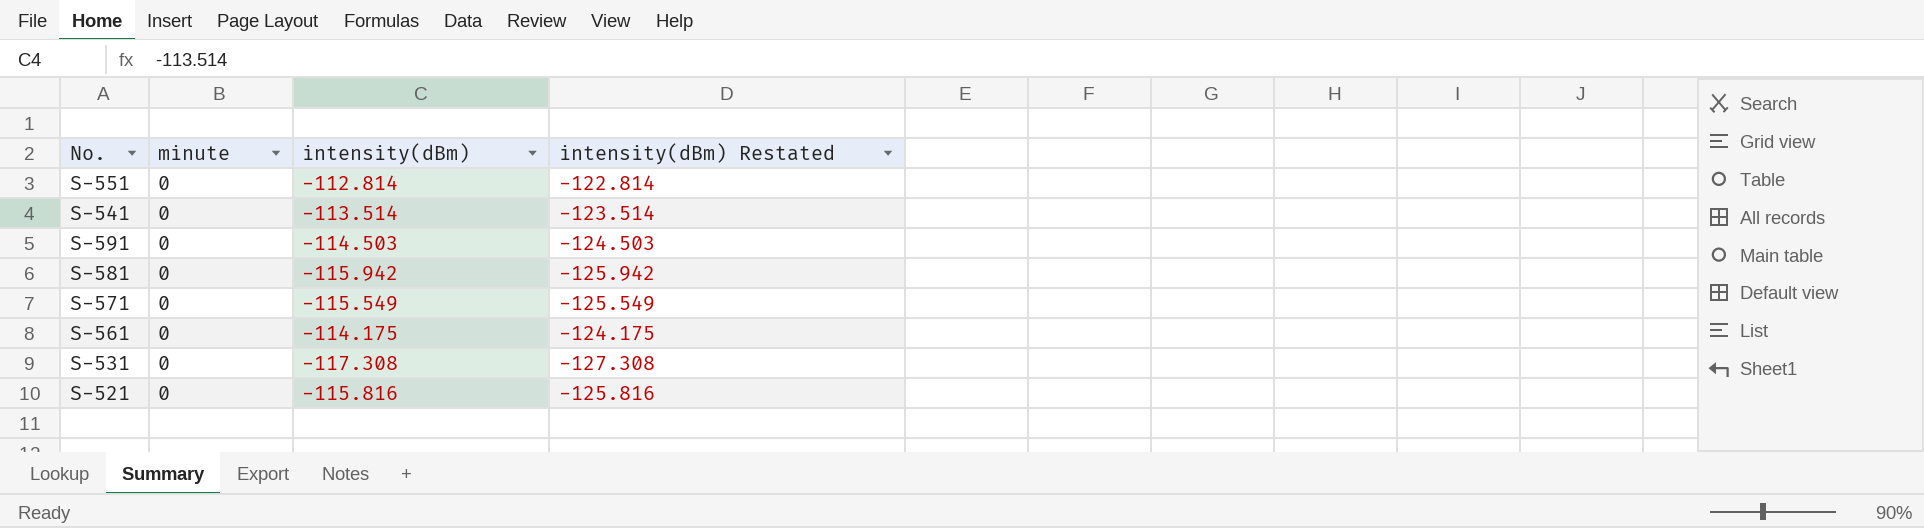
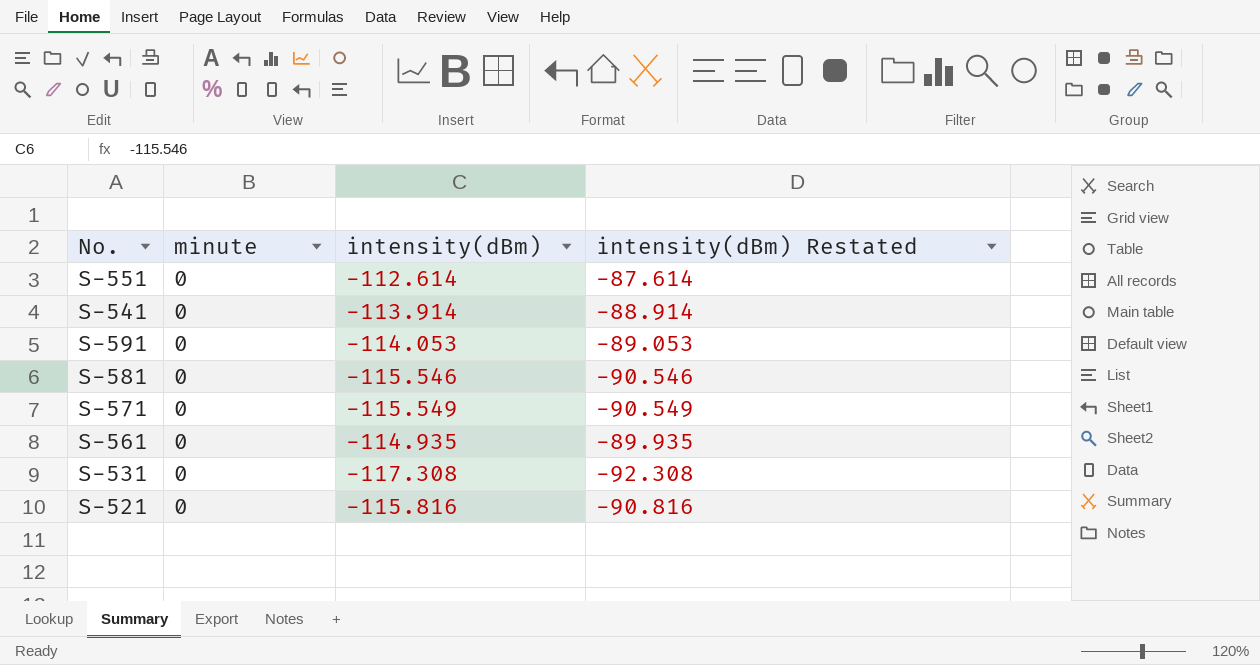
column intensity(dBm) Restated | formula: [intensity(dBm)] - 10 -> [intensity(dBm)] + 25
S-551 | intensity(dBm): -112.814 -> -112.614
S-541 | intensity(dBm): -113.514 -> -113.914
S-591 | intensity(dBm): -114.503 -> -114.053
S-581 | intensity(dBm): -115.942 -> -115.546
S-561 | intensity(dBm): -114.175 -> -114.935

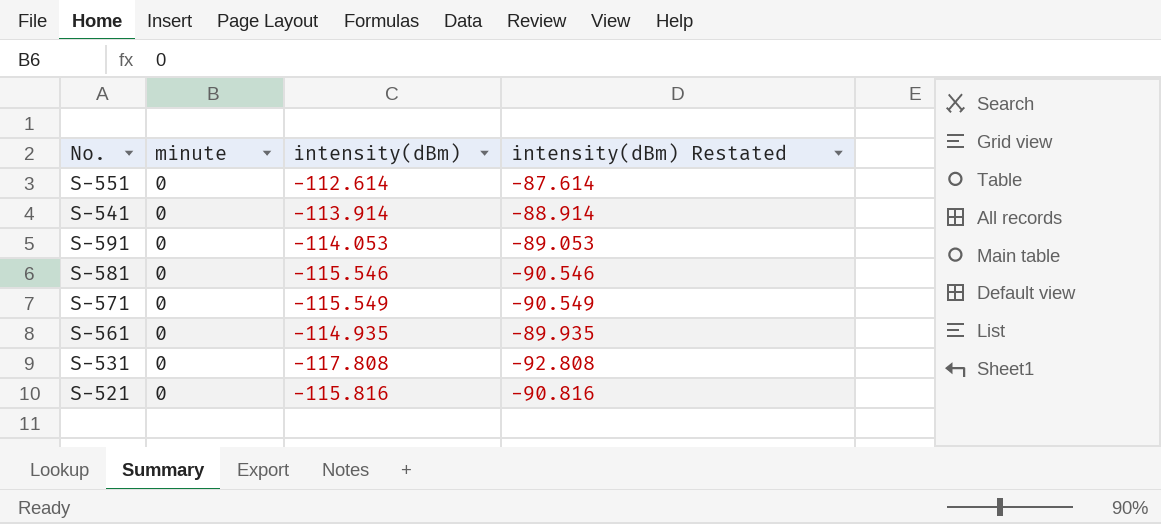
S-531 | intensity(dBm): -117.308 -> -117.808
S-531 | intensity(dBm) Restated: -92.308 -> -92.808

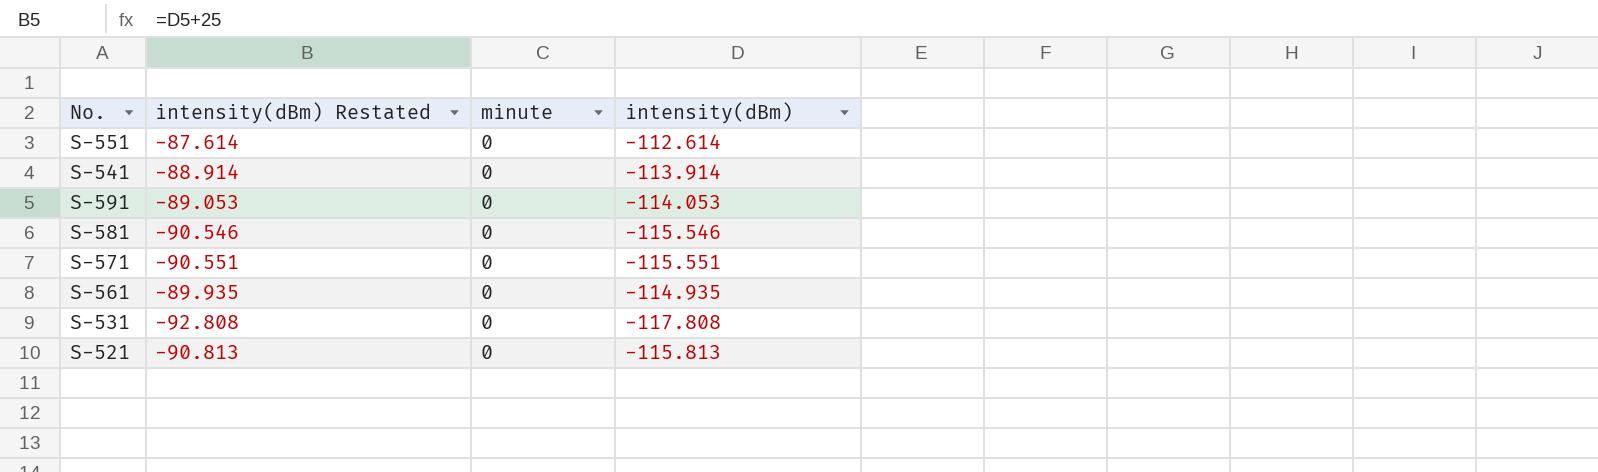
column intensity(dBm) Restated | position: 4 -> 2
S-571 | intensity(dBm) Restated: -90.549 -> -90.551
S-571 | intensity(dBm): -115.549 -> -115.551
S-521 | intensity(dBm) Restated: -90.816 -> -90.813
S-521 | intensity(dBm): -115.816 -> -115.813

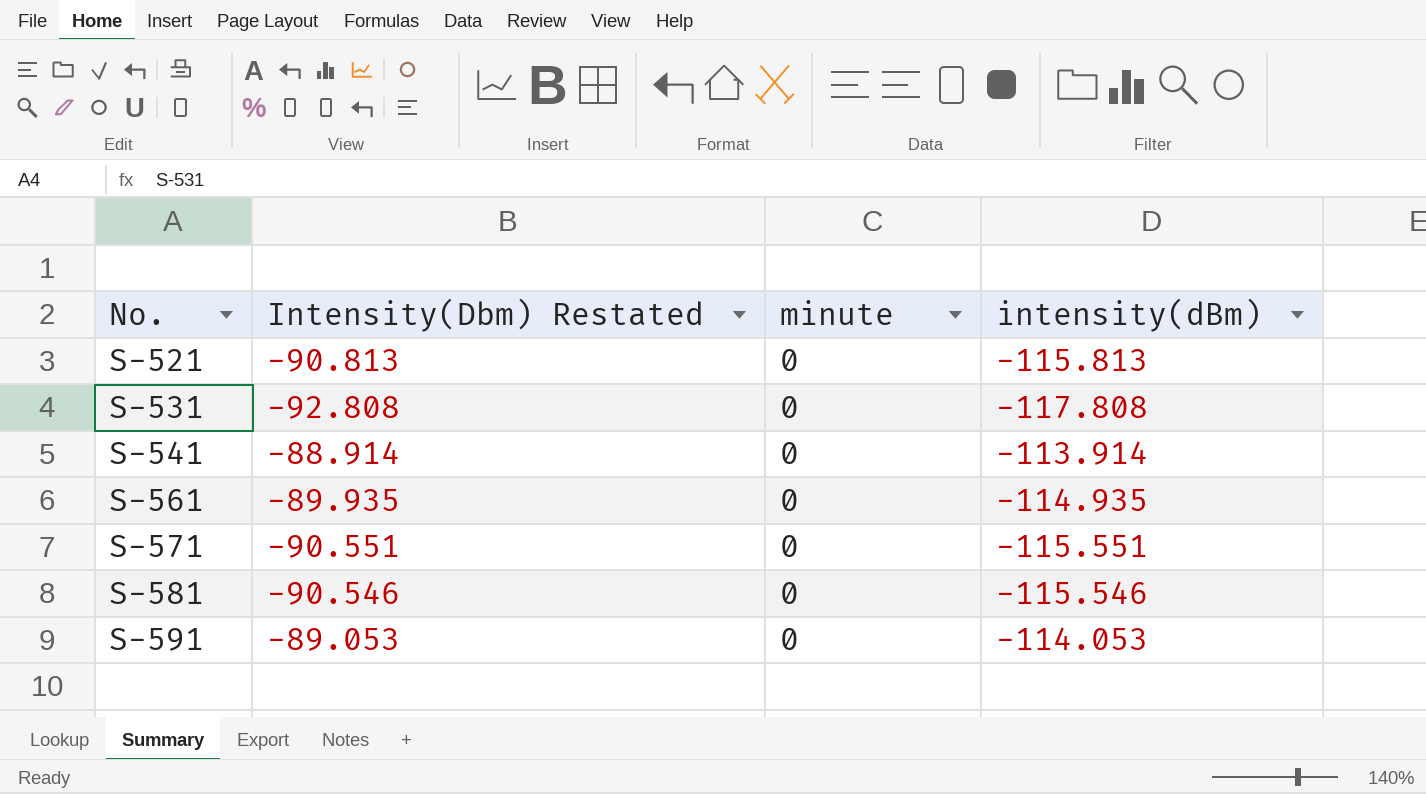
row order: none -> No. ascending
column name: intensity(dBm) Restated -> Intensity(Dbm) Restated
row S-551: -87.614 | 0 | -112.614 -> none

